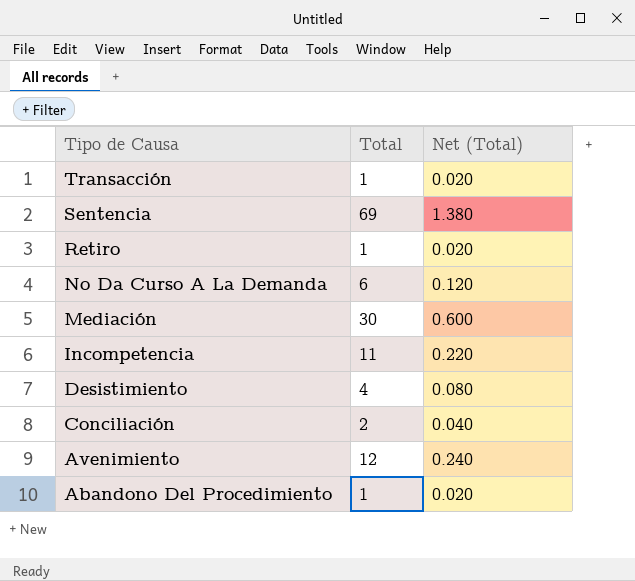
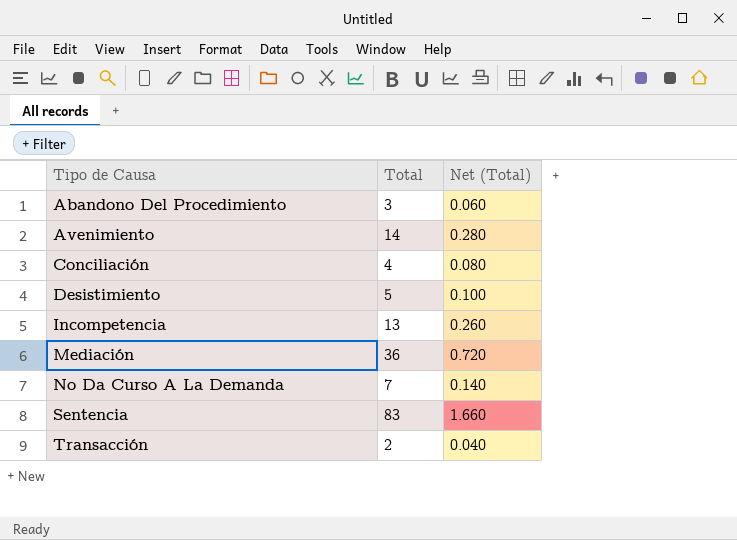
row order: Tipo de Causa descending -> Tipo de Causa ascending
row Retiro: 1 | 0.020 -> none
Abandono Del Procedimiento | Total: 1 -> 3
Abandono Del Procedimiento | Net (Total): 0.020 -> 0.060
Avenimiento | Total: 12 -> 14
Avenimiento | Net (Total): 0.240 -> 0.280
Conciliación | Total: 2 -> 4
Conciliación | Net (Total): 0.040 -> 0.080
Desistimiento | Total: 4 -> 5
Desistimiento | Net (Total): 0.080 -> 0.100
Incompetencia | Total: 11 -> 13
Incompetencia | Net (Total): 0.220 -> 0.260
Mediación | Total: 30 -> 36
Mediación | Net (Total): 0.600 -> 0.720
No Da Curso A La Demanda | Total: 6 -> 7
No Da Curso A La Demanda | Net (Total): 0.120 -> 0.140
Sentencia | Total: 69 -> 83
Sentencia | Net (Total): 1.380 -> 1.660
Transacción | Total: 1 -> 2
Transacción | Net (Total): 0.020 -> 0.040

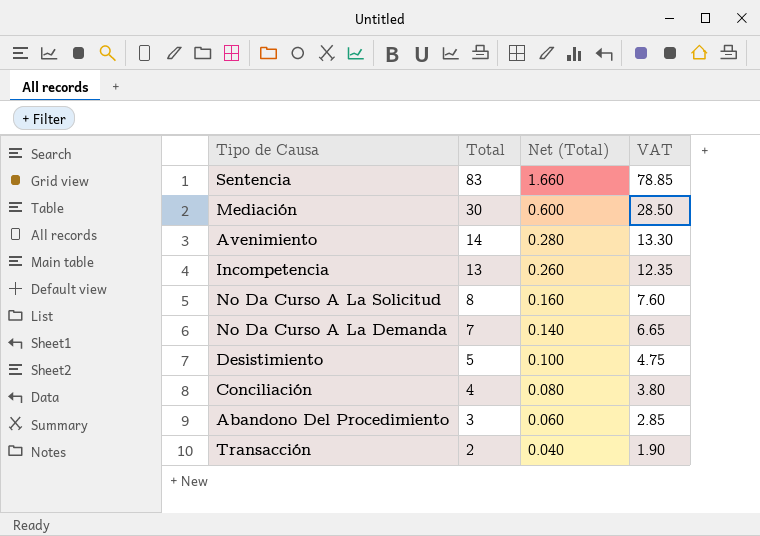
row order: Tipo de Causa ascending -> Total descending
column VAT | formula: none -> [Total] * 0.95
Mediación | Total: 36 -> 30
Mediación | Net (Total): 0.720 -> 0.600
row No Da Curso A La Solicitud: none -> 8 | 0.160 | 7.60

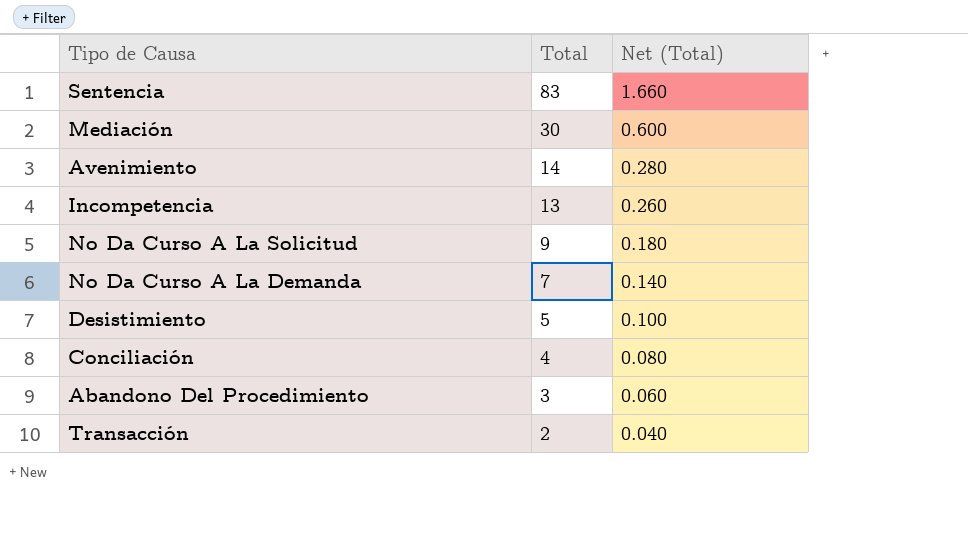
column VAT | formula: [Total] * 0.95 -> none
No Da Curso A La Solicitud | Total: 8 -> 9
No Da Curso A La Solicitud | Net (Total): 0.160 -> 0.180

